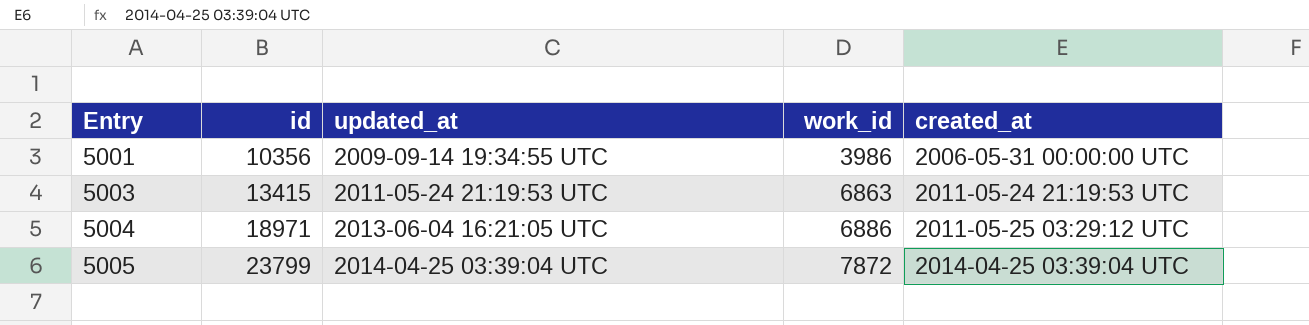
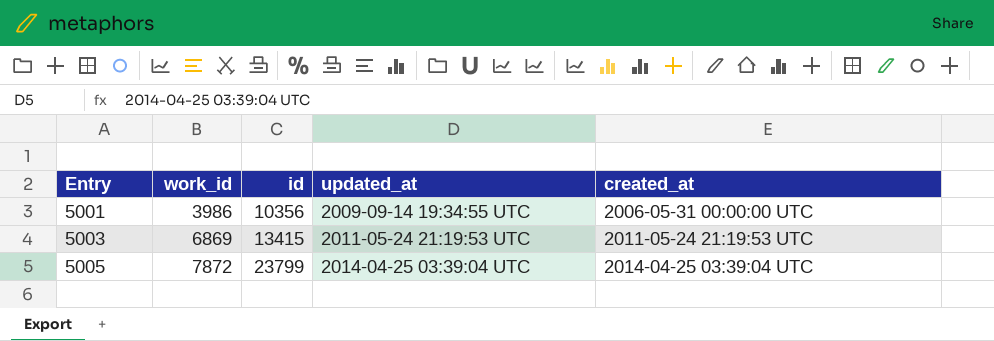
column work_id | position: 4 -> 2
row 5004: 18971 | 2013-06-04 16:21:05 UTC | 6886 | 2011-05-25 03:29:12 UTC -> none
5003 | work_id: 6863 -> 6869

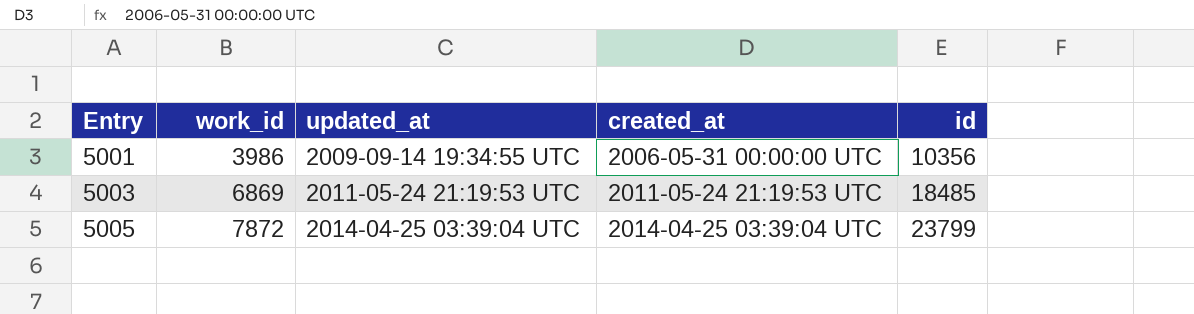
column id | position: 3 -> 5
5003 | id: 13415 -> 18485

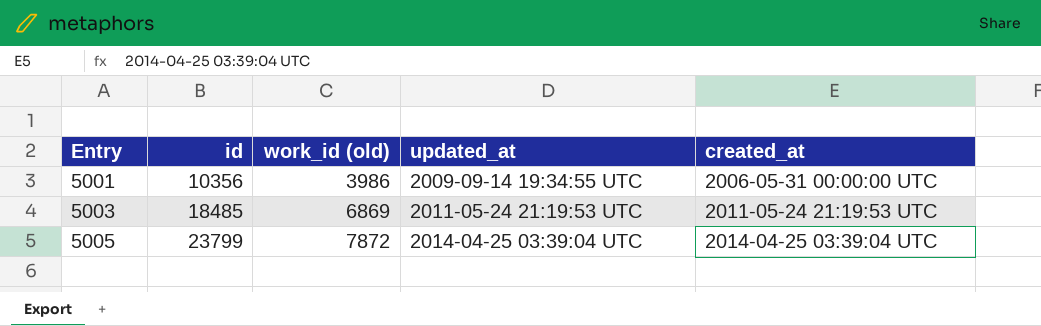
column id | position: 5 -> 2
column name: work_id -> work_id (old)

